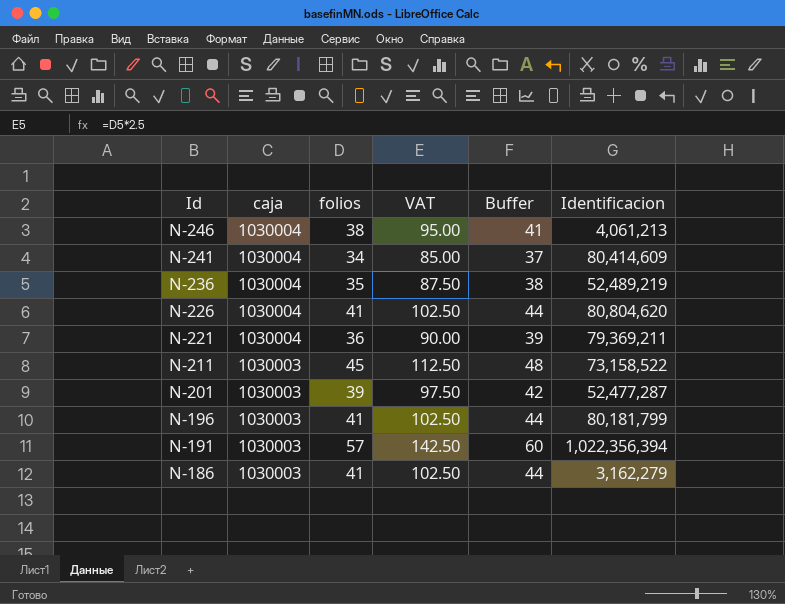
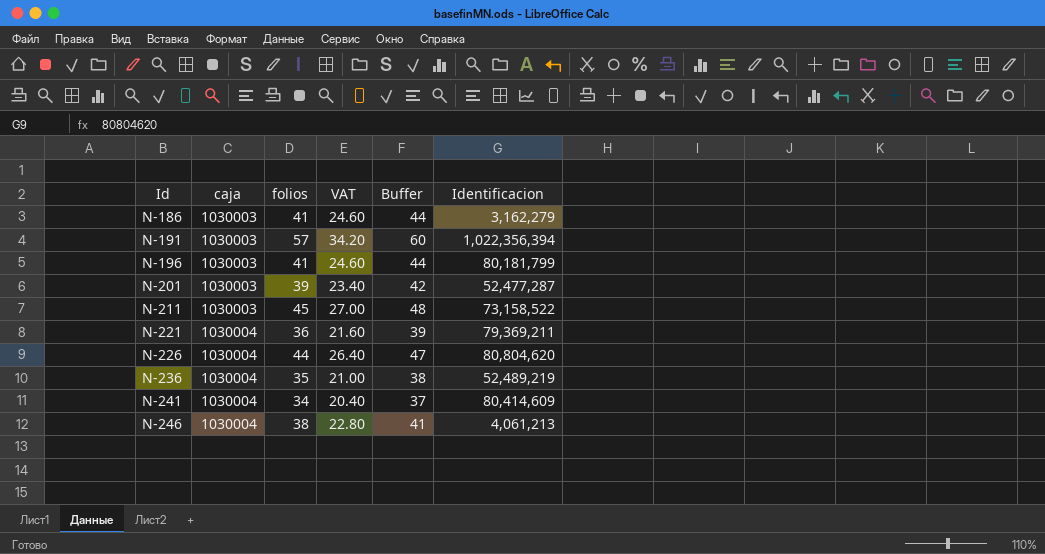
row order: Id descending -> Id ascending
column VAT | formula: [folios] * 2.5 -> [folios] * 0.6
N-226 | folios: 41 -> 44
N-226 | Buffer: 44 -> 47

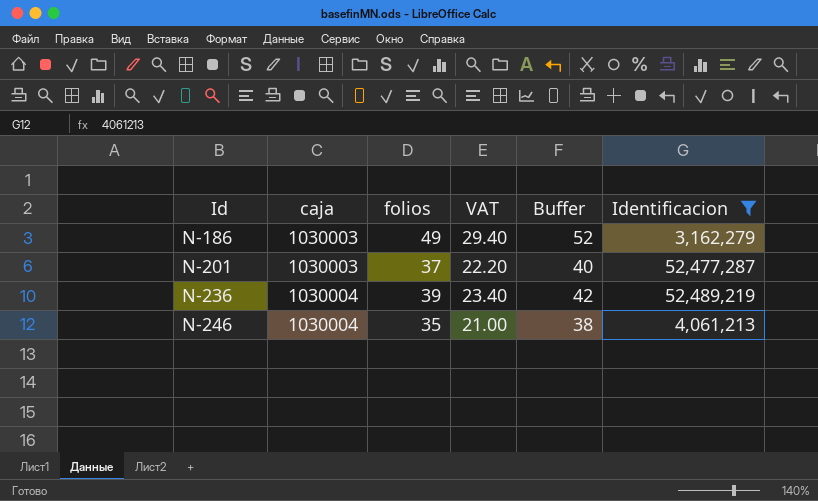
filter: none -> Identificacion <= 52,489,219
N-186 | folios: 41 -> 49
N-186 | VAT: 24.60 -> 29.40
N-186 | Buffer: 44 -> 52
N-201 | folios: 39 -> 37
N-201 | VAT: 23.40 -> 22.20
N-201 | Buffer: 42 -> 40
N-236 | folios: 35 -> 39
N-236 | VAT: 21.00 -> 23.40
N-236 | Buffer: 38 -> 42
N-246 | folios: 38 -> 35
N-246 | VAT: 22.80 -> 21.00
N-246 | Buffer: 41 -> 38

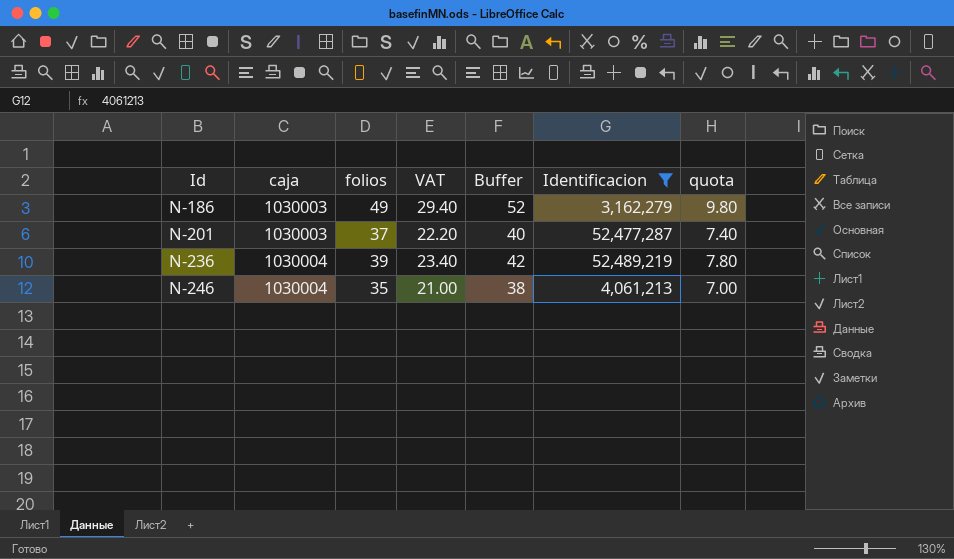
column quota | formula: none -> [folios] * 0.2

